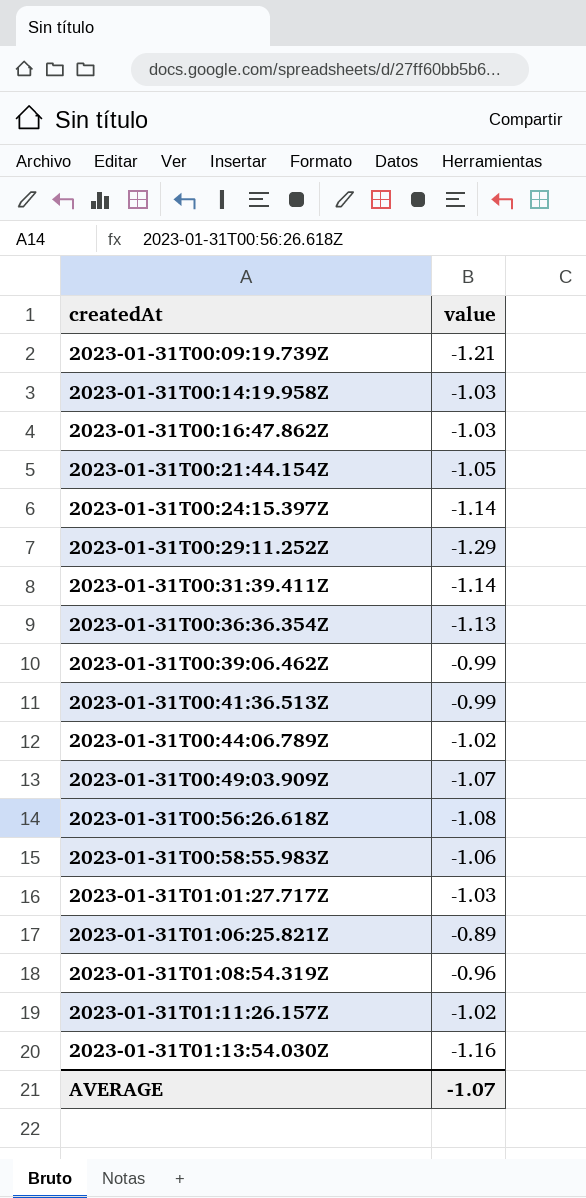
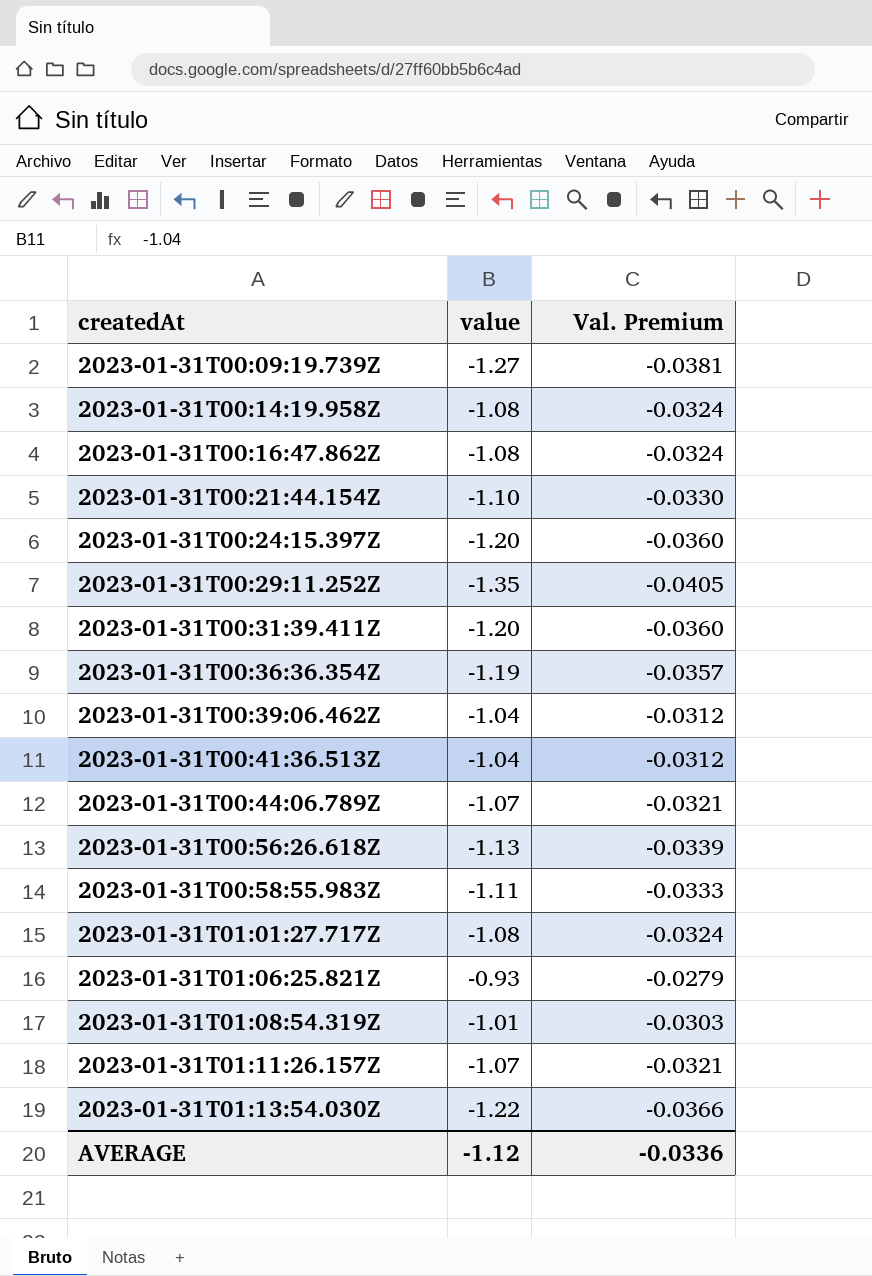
column Val. Premium | formula: none -> [value] * 0.03
row 2023-01-31T00:49:03.909Z: -1.07 -> none
2023-01-31T00:09:19.739Z | value: -1.21 -> -1.27
2023-01-31T00:14:19.958Z | value: -1.03 -> -1.08
2023-01-31T00:16:47.862Z | value: -1.03 -> -1.08
2023-01-31T00:21:44.154Z | value: -1.05 -> -1.10
2023-01-31T00:24:15.397Z | value: -1.14 -> -1.20
2023-01-31T00:29:11.252Z | value: -1.29 -> -1.35
2023-01-31T00:31:39.411Z | value: -1.14 -> -1.20
2023-01-31T00:36:36.354Z | value: -1.13 -> -1.19
2023-01-31T00:39:06.462Z | value: -0.99 -> -1.04
2023-01-31T00:41:36.513Z | value: -0.99 -> -1.04
2023-01-31T00:44:06.789Z | value: -1.02 -> -1.07
2023-01-31T00:56:26.618Z | value: -1.08 -> -1.13
2023-01-31T00:58:55.983Z | value: -1.06 -> -1.11
2023-01-31T01:01:27.717Z | value: -1.03 -> -1.08
2023-01-31T01:06:25.821Z | value: -0.89 -> -0.93
2023-01-31T01:08:54.319Z | value: -0.96 -> -1.01
2023-01-31T01:11:26.157Z | value: -1.02 -> -1.07
2023-01-31T01:13:54.030Z | value: -1.16 -> -1.22
AVERAGE | value: -1.07 -> -1.12

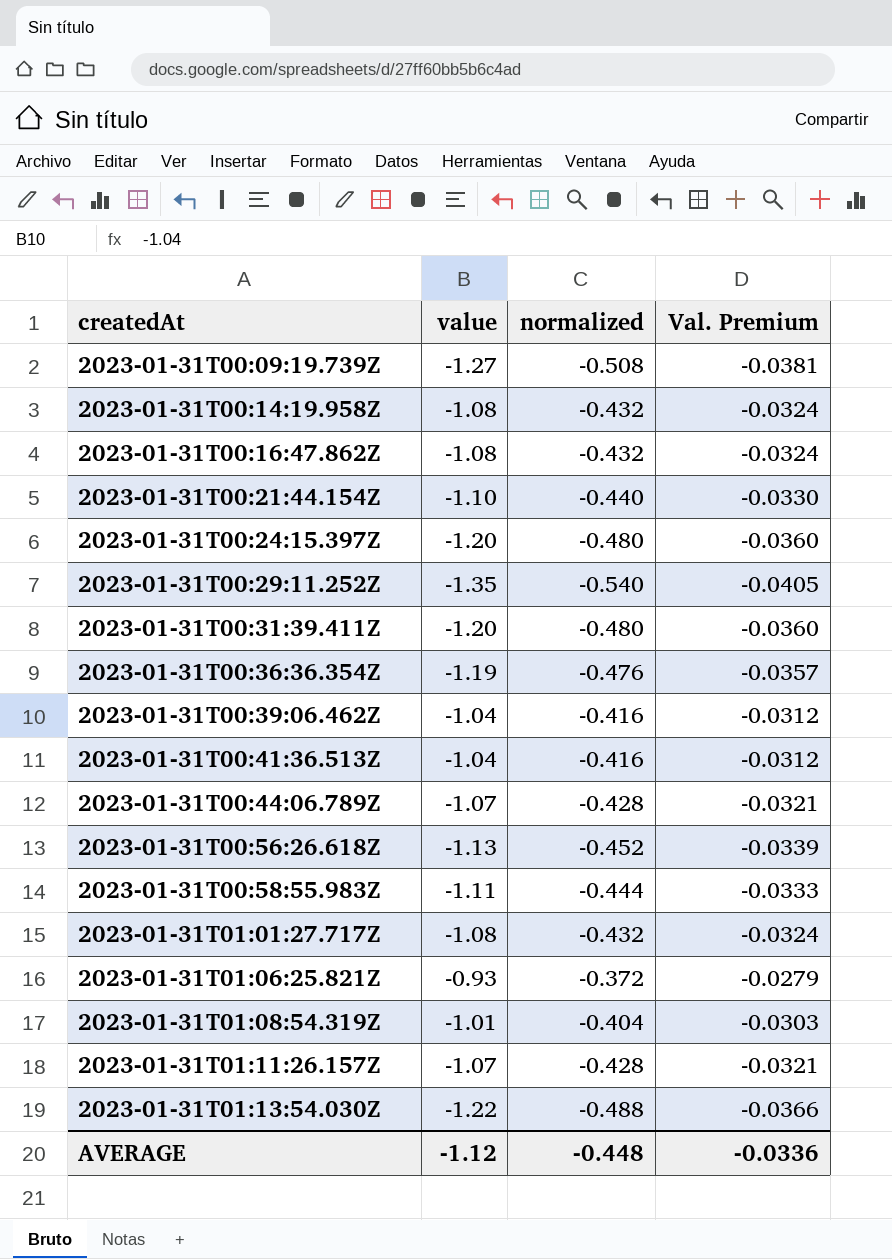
column normalized | formula: none -> [value] * 0.4

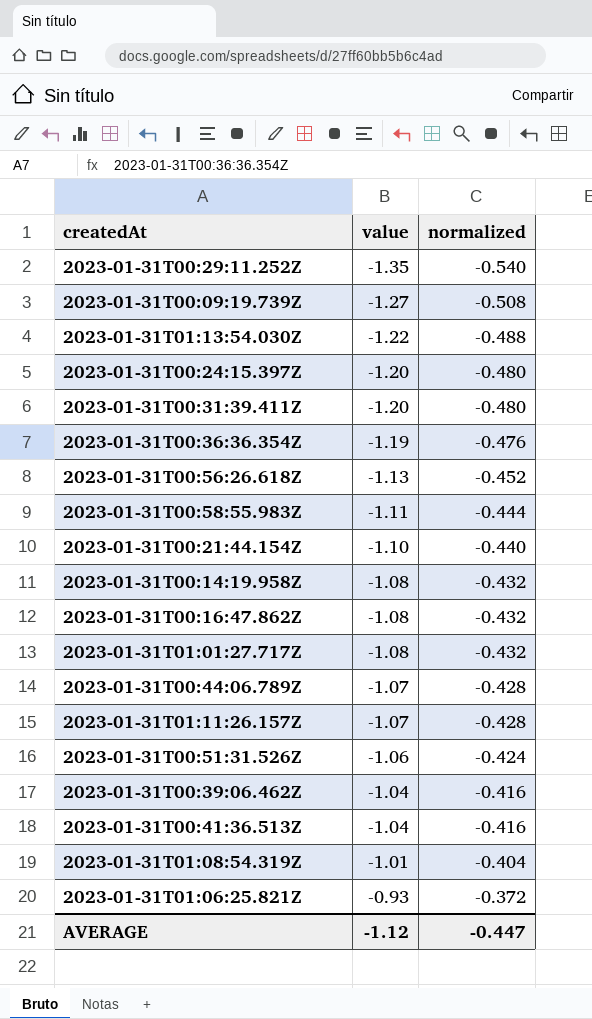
row order: createdAt ascending -> value ascending
column Val. Premium | formula: [value] * 0.03 -> none
row 2023-01-31T00:51:31.526Z: none -> -1.06 | -0.424
AVERAGE | normalized: -0.448 -> -0.447

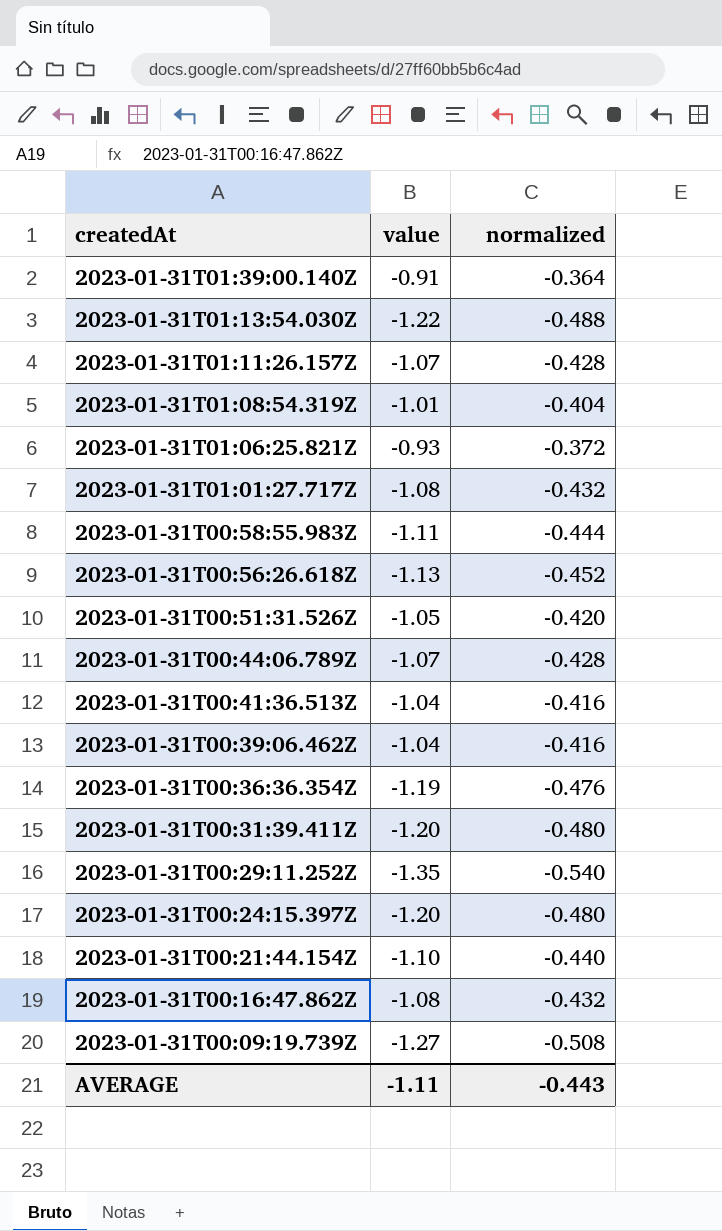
row order: value ascending -> createdAt descending
row 2023-01-31T00:14:19.958Z: -1.08 | -0.432 -> none
row 2023-01-31T01:39:00.140Z: none -> -0.91 | -0.364
2023-01-31T00:51:31.526Z | value: -1.06 -> -1.05
2023-01-31T00:51:31.526Z | normalized: -0.424 -> -0.420
AVERAGE | value: -1.12 -> -1.11
AVERAGE | normalized: -0.447 -> -0.443

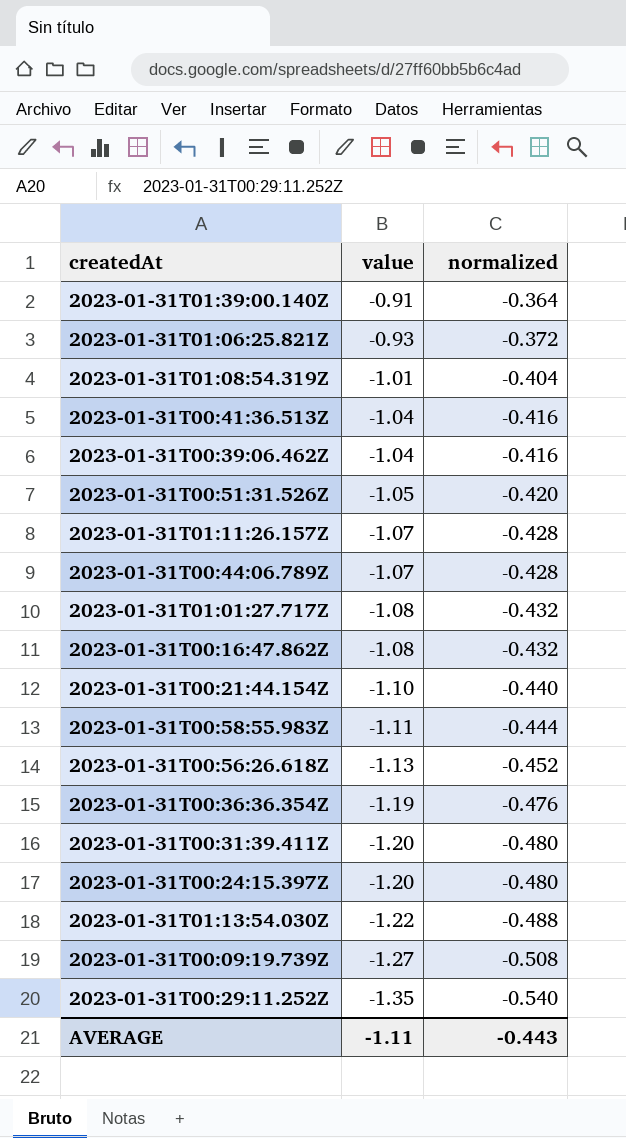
row order: createdAt descending -> value descending

